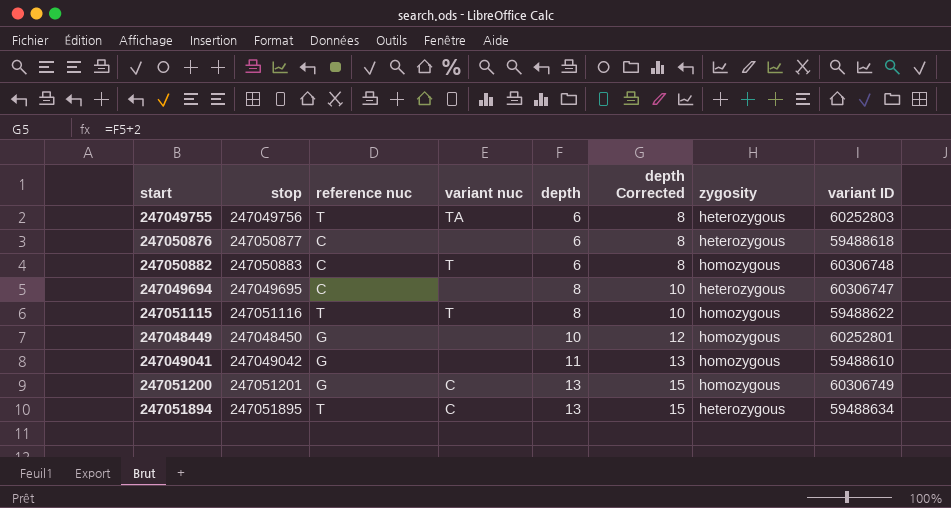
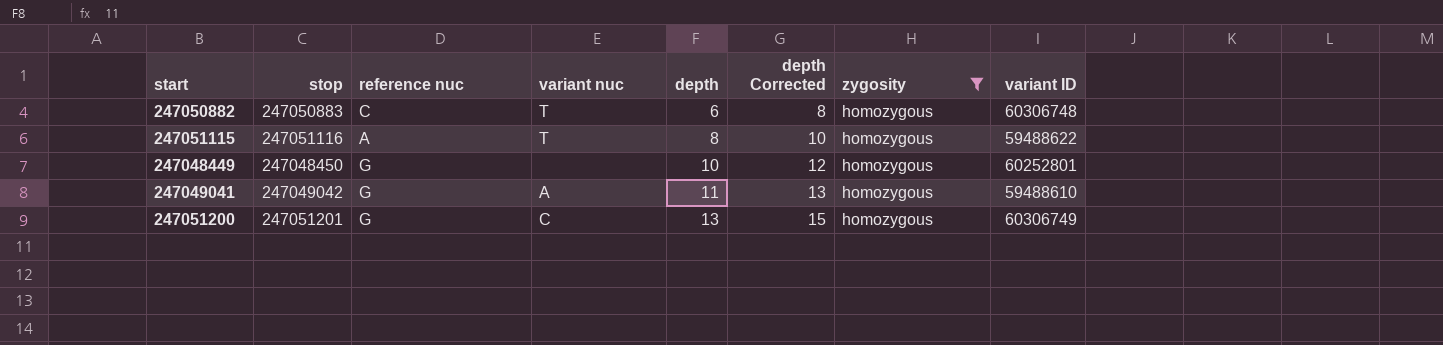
filter: none -> zygosity = homozygous
247051115 | reference nuc: T -> A
247049041 | variant nuc: none -> A

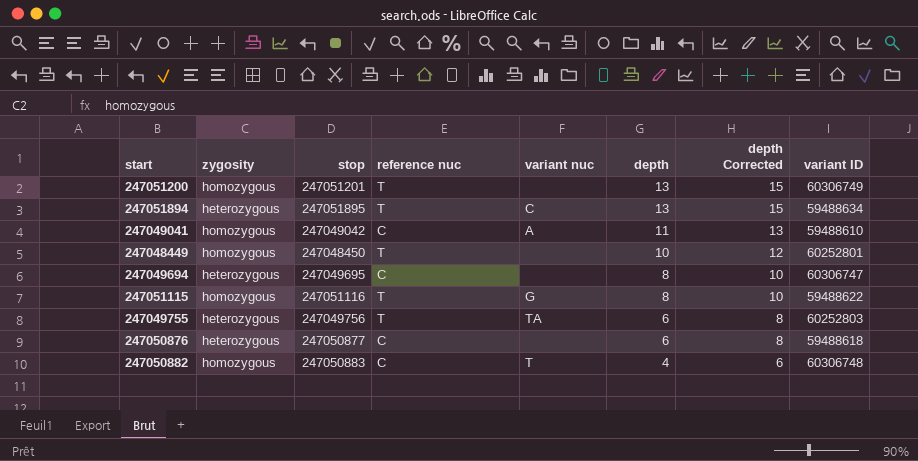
filter: zygosity = homozygous -> none
row order: depth ascending -> depth descending
column zygosity | position: 7 -> 2
247051200 | reference nuc: G -> T
247051200 | variant nuc: C -> none
247049041 | reference nuc: G -> C
247048449 | reference nuc: G -> T
247051115 | reference nuc: A -> T
247051115 | variant nuc: T -> G
247050882 | depth: 6 -> 4
247050882 | depth Corrected: 8 -> 6

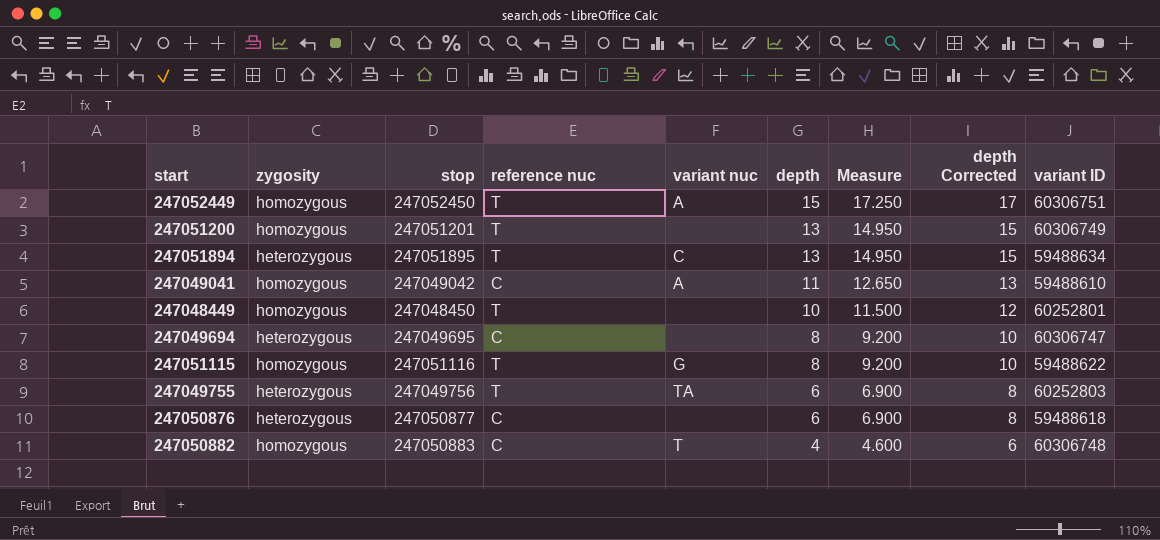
column Measure | formula: none -> [depth] * 1.15
row 247052449: none -> homozygous | 247052450 | T | A | 15 | 17.250 | 17 | 60306751

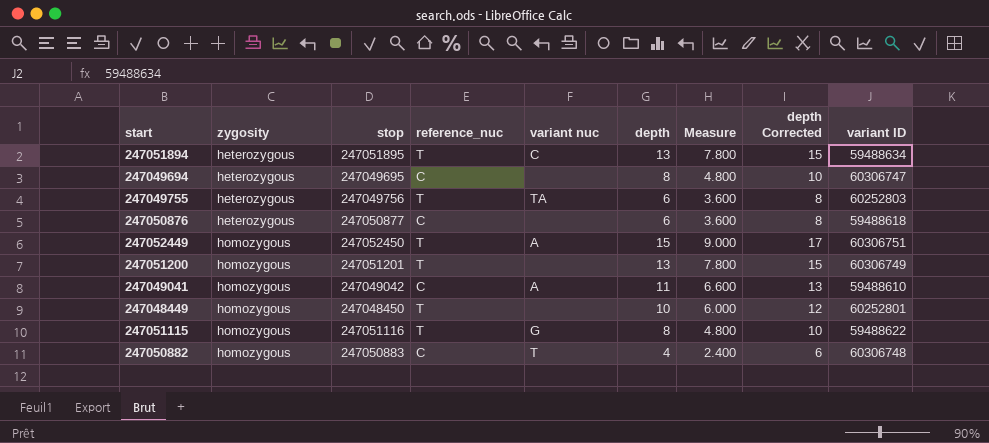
row order: depth descending -> zygosity ascending
column name: reference nuc -> reference_nuc
column Measure | formula: [depth] * 1.15 -> [depth] * 0.6

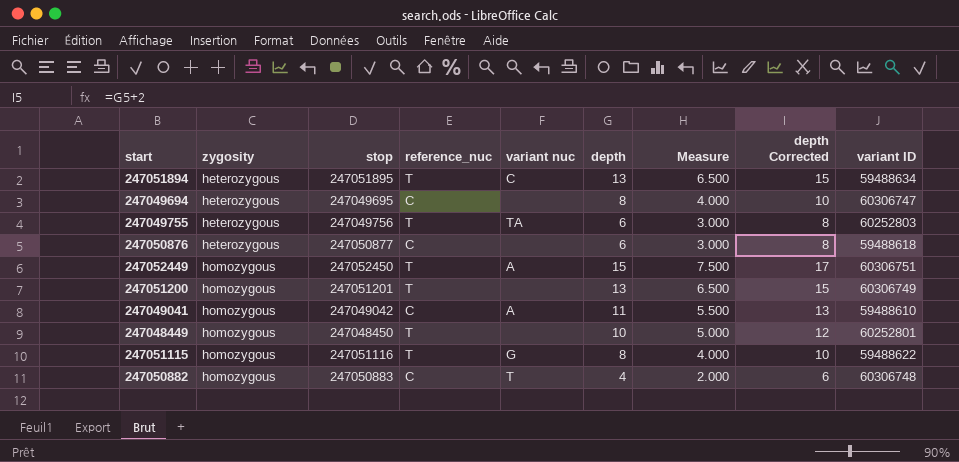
column Measure | formula: [depth] * 0.6 -> [depth] * 0.5

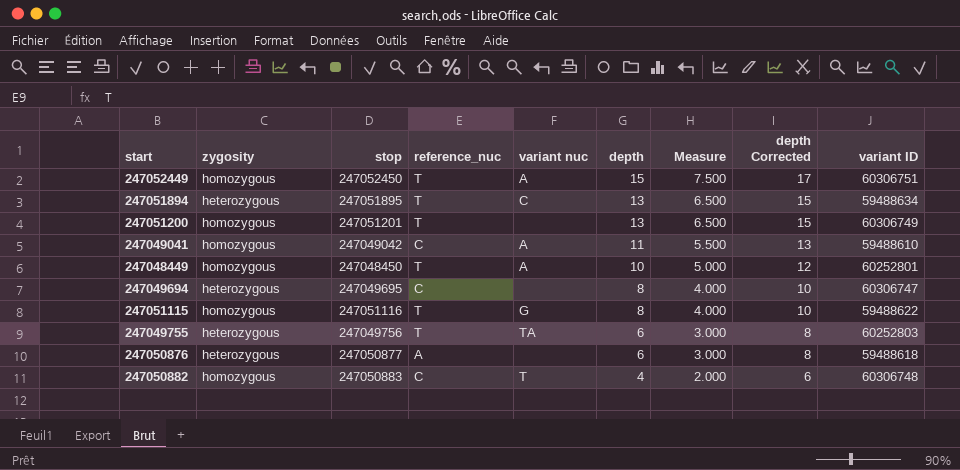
row order: zygosity ascending -> depth descending
247048449 | variant nuc: none -> A
247050876 | reference_nuc: C -> A

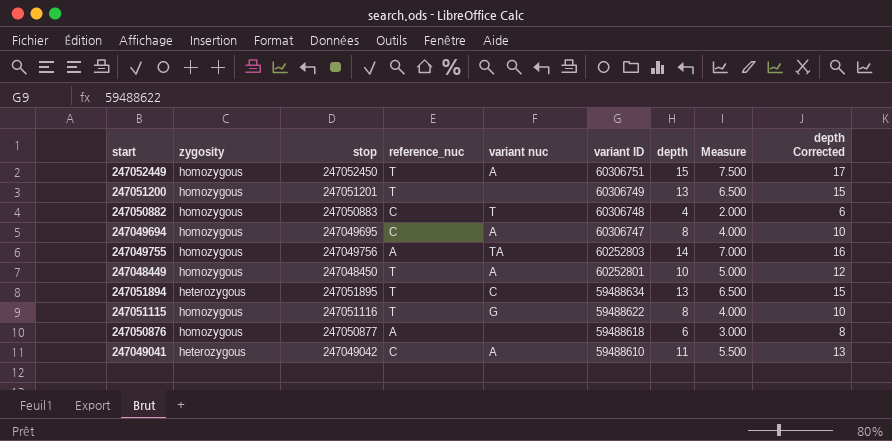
row order: depth descending -> variant ID descending
column variant ID | position: 9 -> 6
247049694 | zygosity: heterozygous -> homozygous
247049694 | variant nuc: none -> A
247049755 | zygosity: heterozygous -> homozygous
247049755 | reference_nuc: T -> A
247049755 | depth: 6 -> 14
247049755 | Measure: 3.000 -> 7.000
247049755 | depth Corrected: 8 -> 16
247050876 | zygosity: heterozygous -> homozygous
247049041 | zygosity: homozygous -> heterozygous

